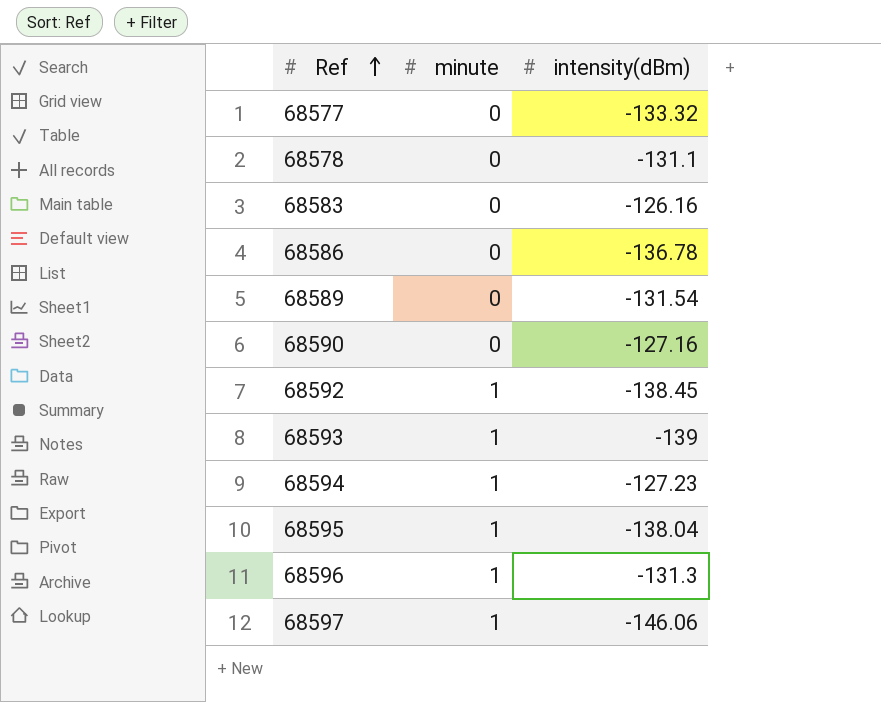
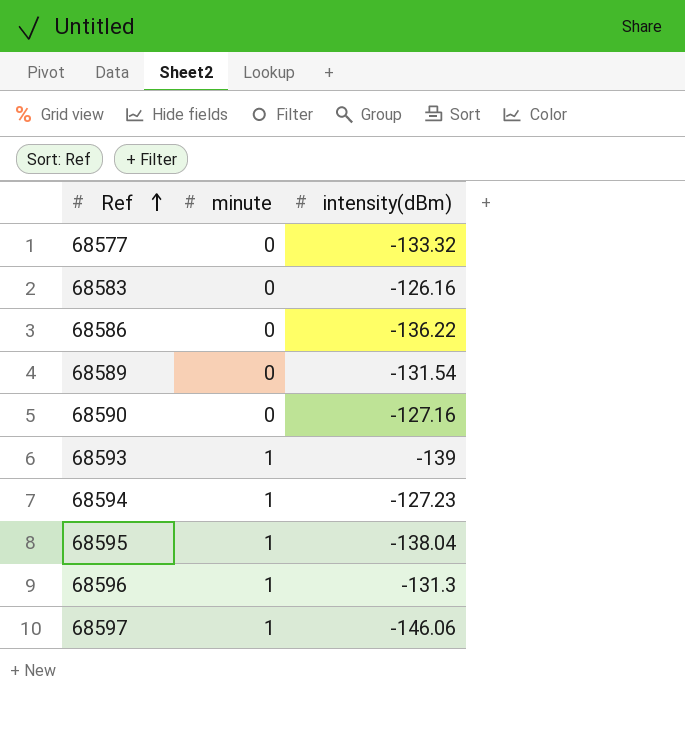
row 68578: 0 | -131.1 -> none
row 68592: 1 | -138.45 -> none
68586 | intensity(dBm): -136.78 -> -136.22

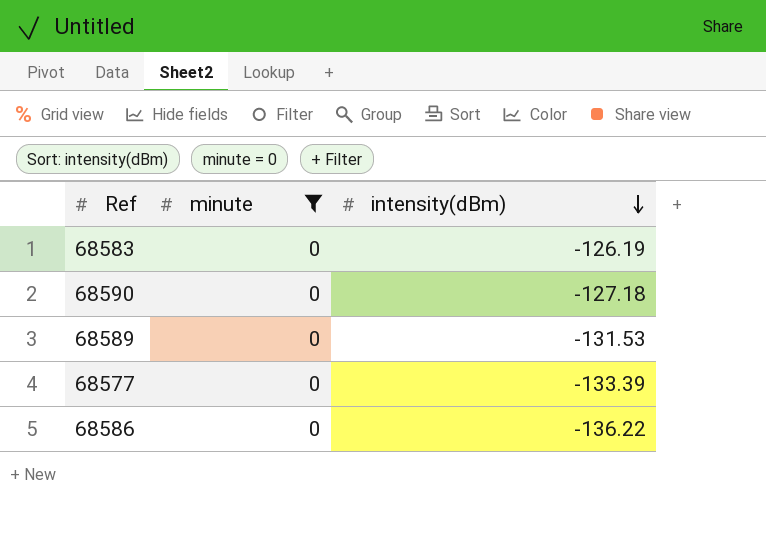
filter: none -> minute = 0
row order: Ref ascending -> intensity(dBm) descending
68583 | intensity(dBm): -126.16 -> -126.19
68590 | intensity(dBm): -127.16 -> -127.18
68589 | intensity(dBm): -131.54 -> -131.53
68577 | intensity(dBm): -133.32 -> -133.39

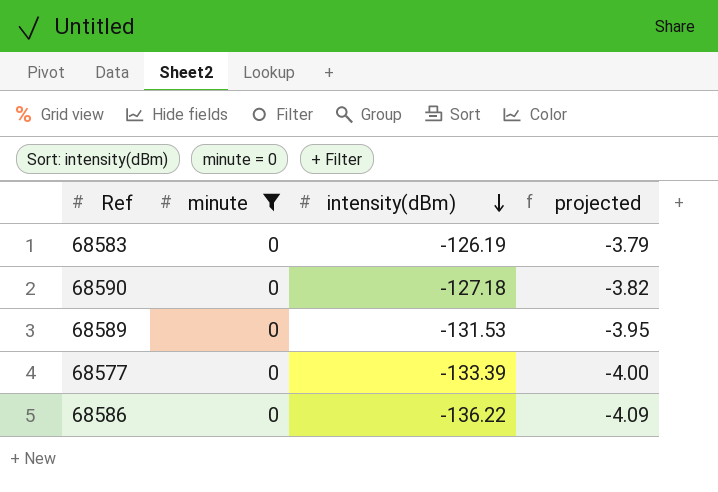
column projected | formula: none -> [intensity(dBm)] * 0.03

